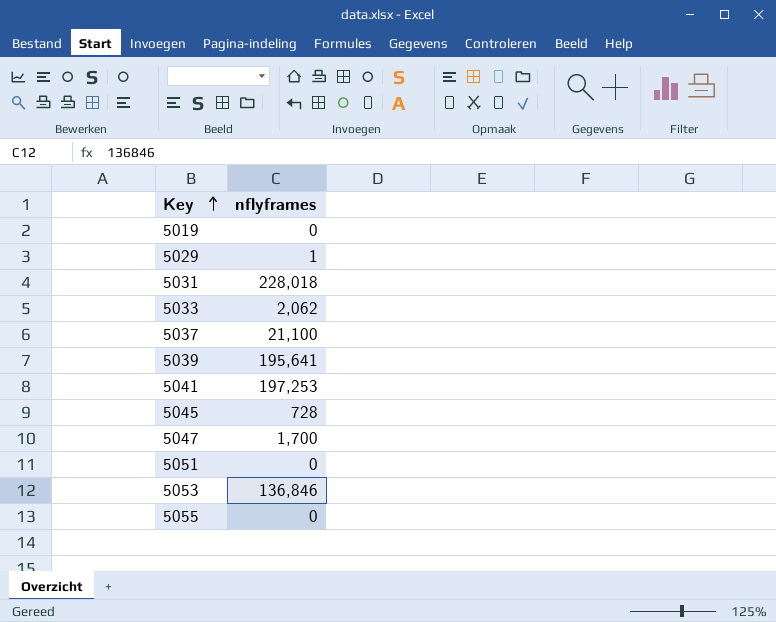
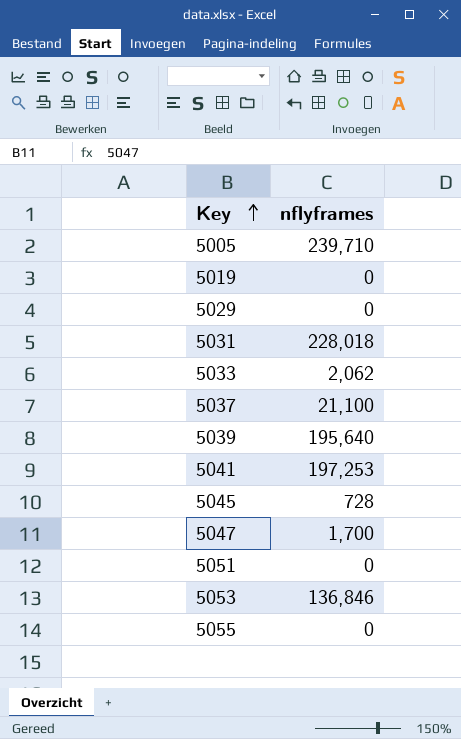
row 5005: none -> 239,710
5029 | nflyframes: 1 -> 0
5039 | nflyframes: 195,641 -> 195,640

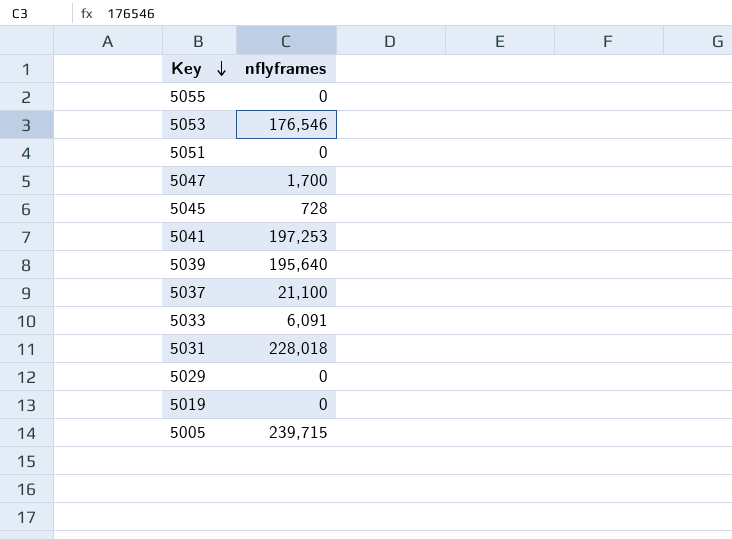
row order: Key ascending -> Key descending
5053 | nflyframes: 136,846 -> 176,546
5033 | nflyframes: 2,062 -> 6,091
5005 | nflyframes: 239,710 -> 239,715

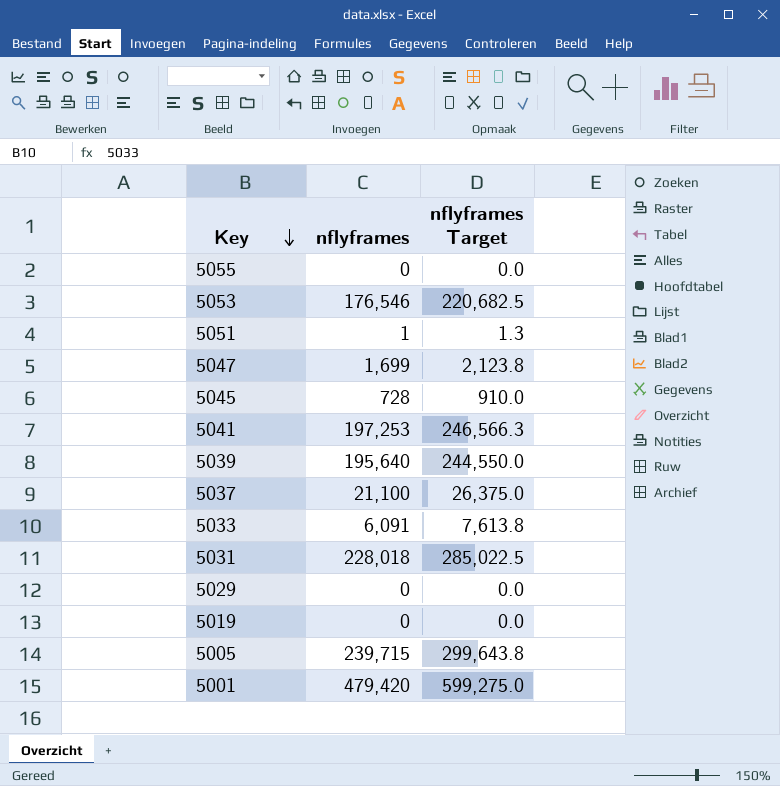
column nflyframes Target | formula: none -> [nflyframes] * 1.25
5051 | nflyframes: 0 -> 1
5047 | nflyframes: 1,700 -> 1,699
row 5001: none -> 479,420 | 599,275.0

